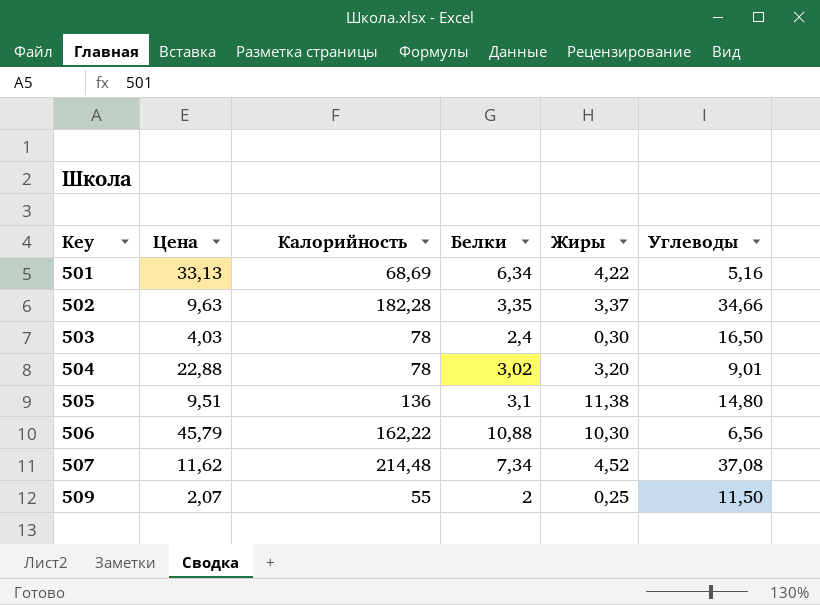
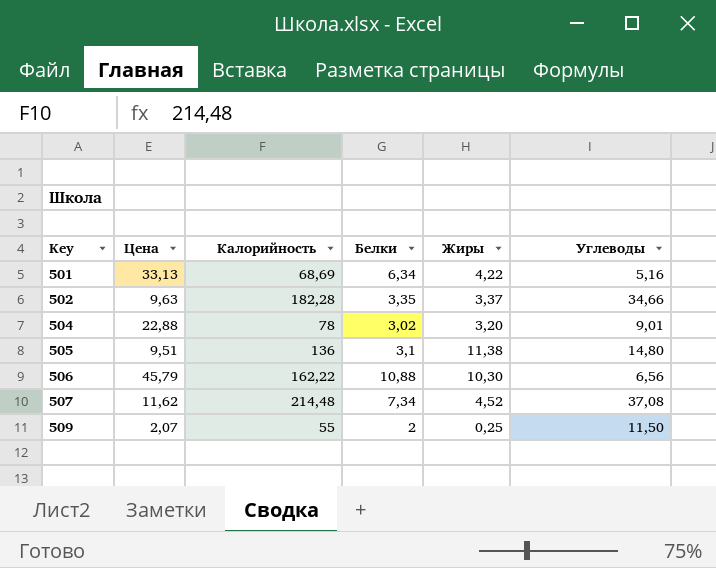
row 503: 4,03 | 78 | 2,4 | 0,30 | 16,50 -> none

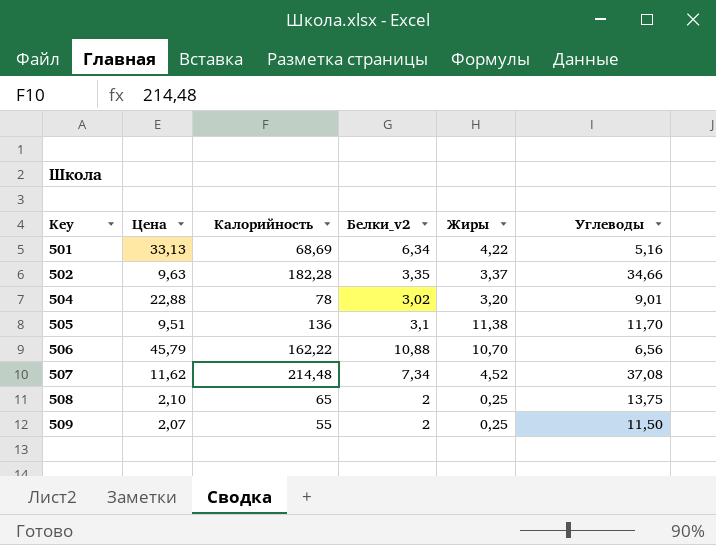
column name: Белки -> Белки_v2
505 | Углеводы: 14,80 -> 11,70
506 | Жиры: 10,30 -> 10,70
row 508: none -> 2,10 | 65 | 2 | 0,25 | 13,75

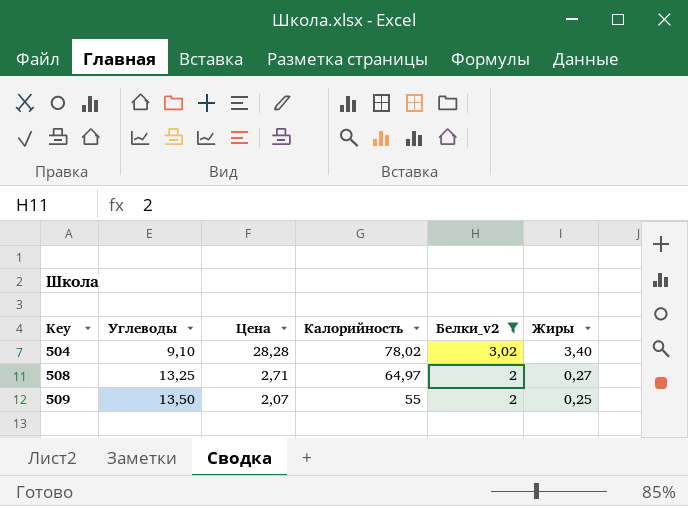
filter: none -> Белки_v2 <= 3,02
column Углеводы | position: 6 -> 2
504 | Углеводы: 9,01 -> 9,10
504 | Цена: 22,88 -> 28,28
504 | Калорийность: 78 -> 78,02
504 | Жиры: 3,20 -> 3,40
508 | Углеводы: 13,75 -> 13,25
508 | Цена: 2,10 -> 2,71
508 | Калорийность: 65 -> 64,97
508 | Жиры: 0,25 -> 0,27
509 | Углеводы: 11,50 -> 13,50

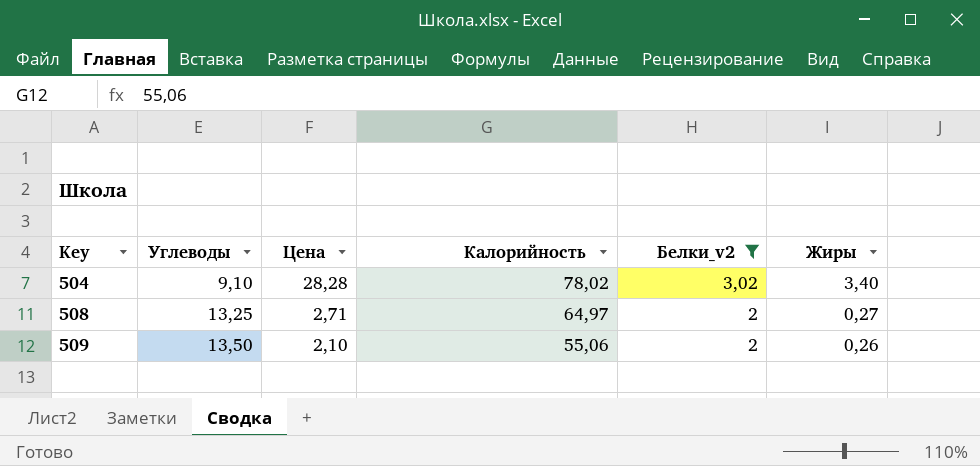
509 | Цена: 2,07 -> 2,10
509 | Калорийность: 55 -> 55,06
509 | Жиры: 0,25 -> 0,26

